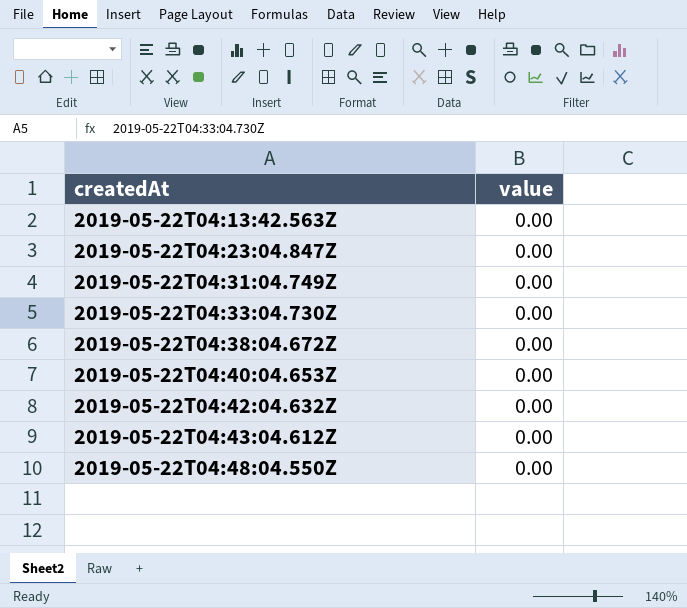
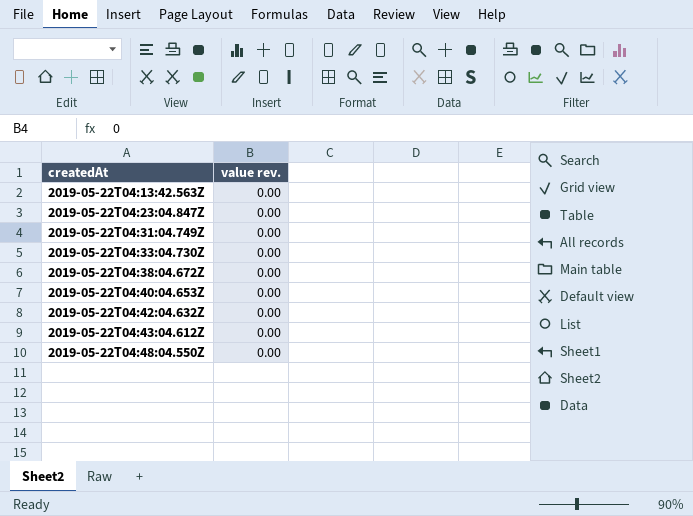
column name: value -> value rev.

